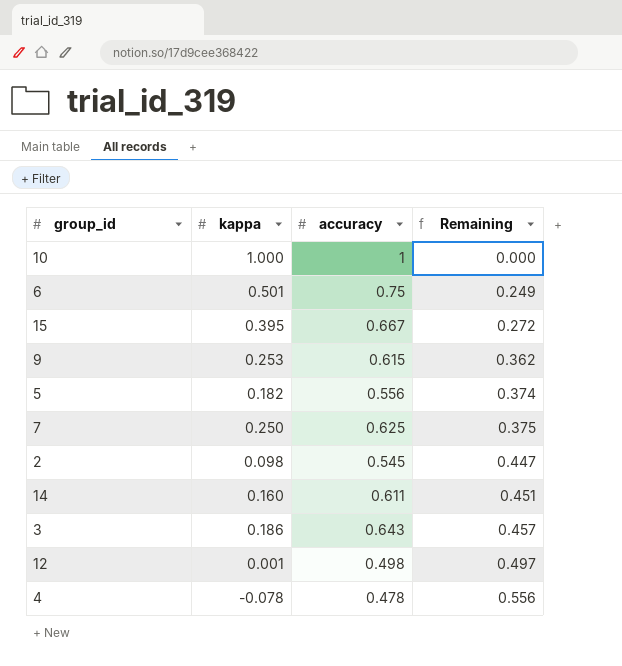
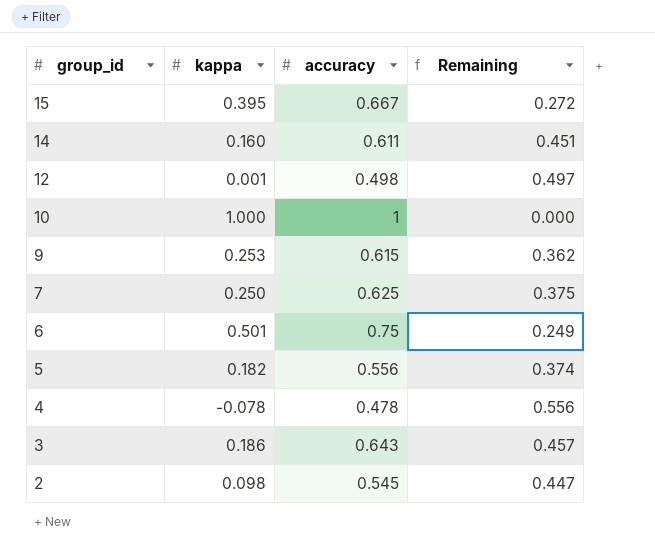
row order: Remaining ascending -> group_id descending

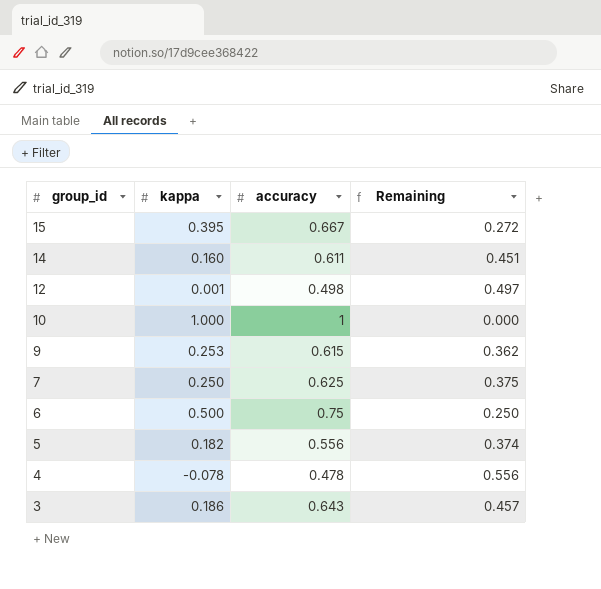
row 2: 0.098 | 0.545 | 0.447 -> none
6 | kappa: 0.501 -> 0.500
6 | Remaining: 0.249 -> 0.250

